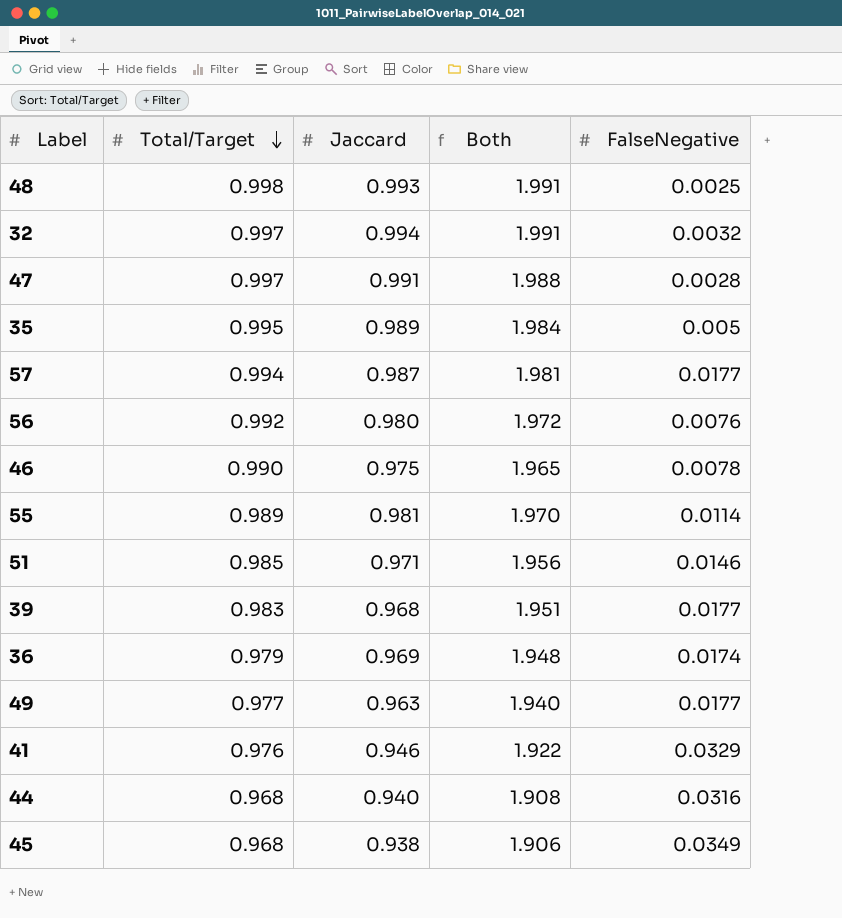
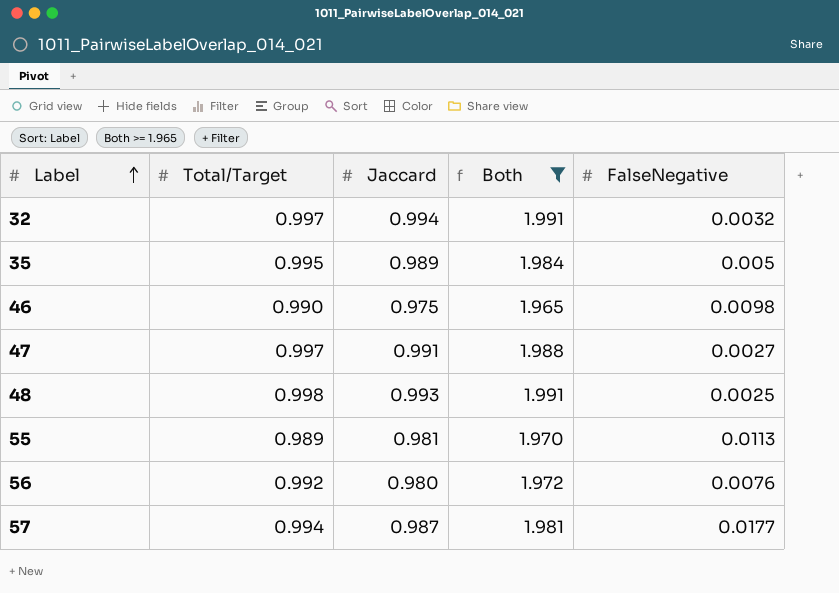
filter: none -> Both >= 1.965
row order: Total/Target descending -> Label ascending
46 | FalseNegative: 0.0078 -> 0.0098
47 | FalseNegative: 0.0028 -> 0.0027
55 | FalseNegative: 0.0114 -> 0.0113

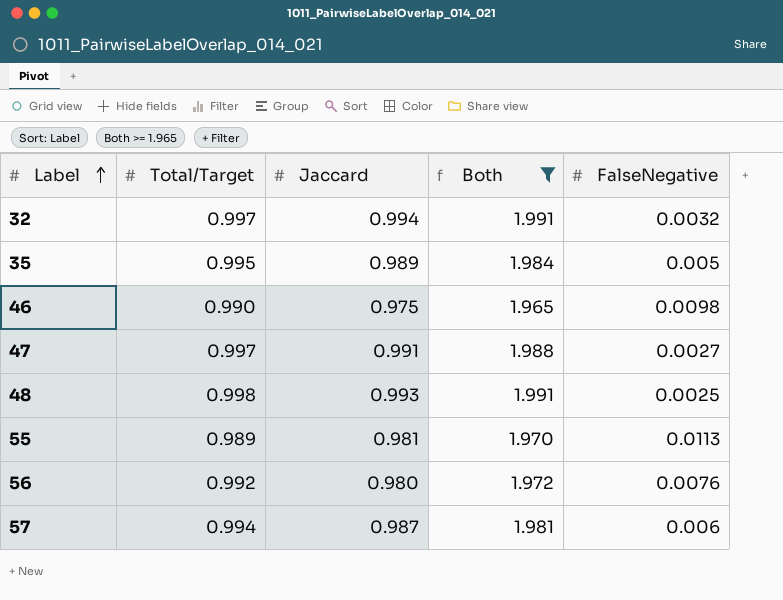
57 | FalseNegative: 0.0177 -> 0.006

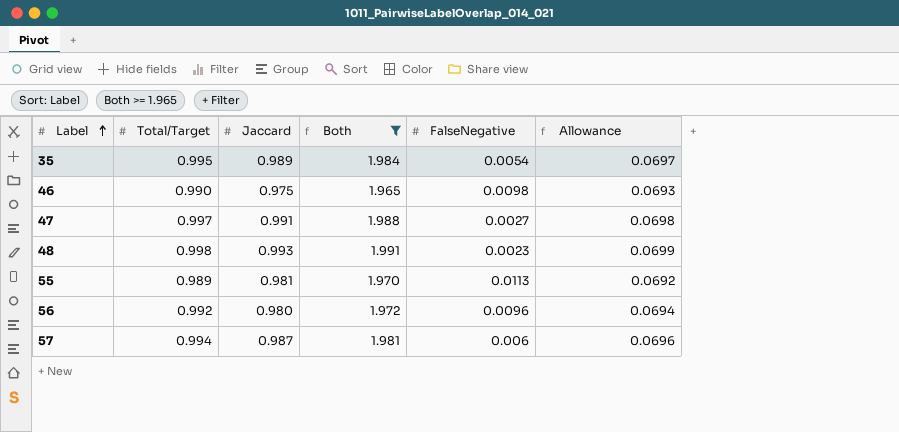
column Allowance | formula: none -> [Total/Target] * 0.07
row 32: 0.997 | 0.994 | 1.991 | 0.0032 -> none
35 | FalseNegative: 0.005 -> 0.0054
48 | FalseNegative: 0.0025 -> 0.0023
56 | FalseNegative: 0.0076 -> 0.0096

